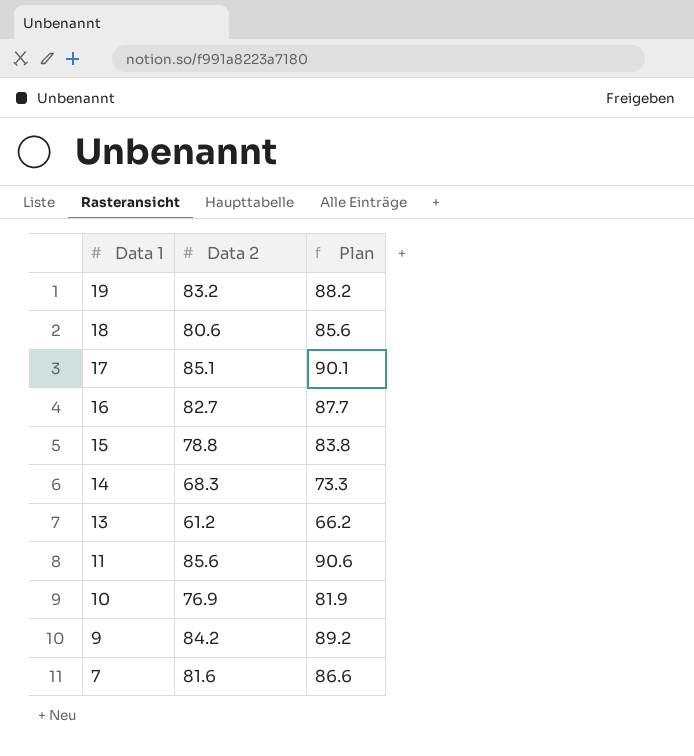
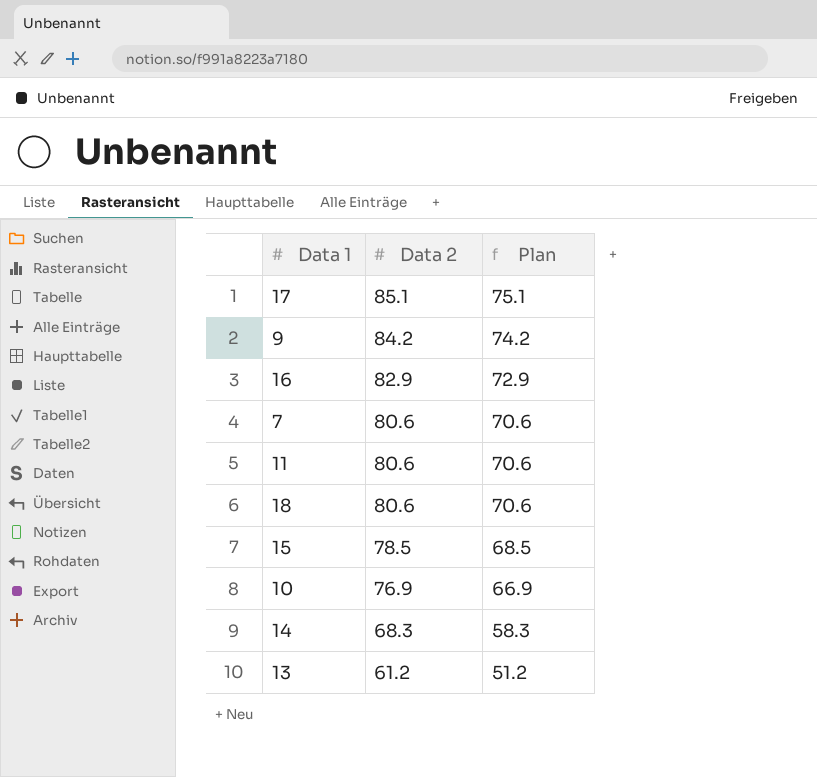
row order: Data 1 descending -> Data 2 descending
column Plan | formula: [Data 2] + 5 -> [Data 2] - 10
row 19: 83.2 | 88.2 -> none
16 | Data 2: 82.7 -> 82.9
7 | Data 2: 81.6 -> 80.6
11 | Data 2: 85.6 -> 80.6
15 | Data 2: 78.8 -> 78.5

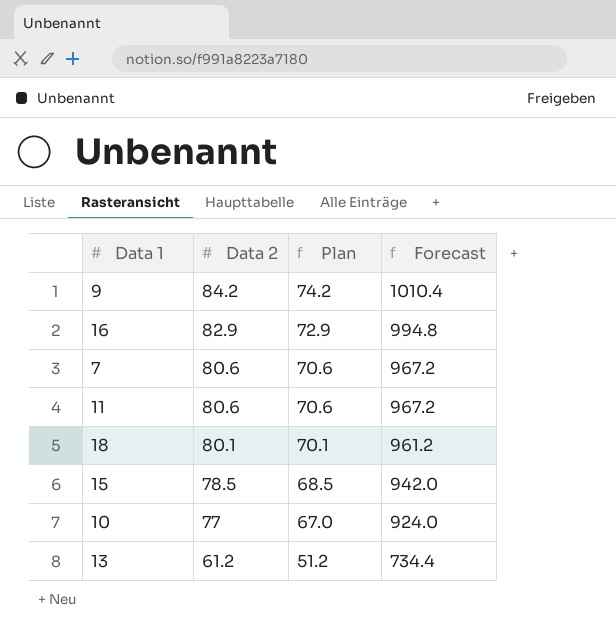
column Forecast | formula: none -> [Data 2] * 12
row 17: 85.1 | 75.1 -> none
row 14: 68.3 | 58.3 -> none
18 | Data 2: 80.6 -> 80.1
18 | Plan: 70.6 -> 70.1
10 | Data 2: 76.9 -> 77
10 | Plan: 66.9 -> 67.0

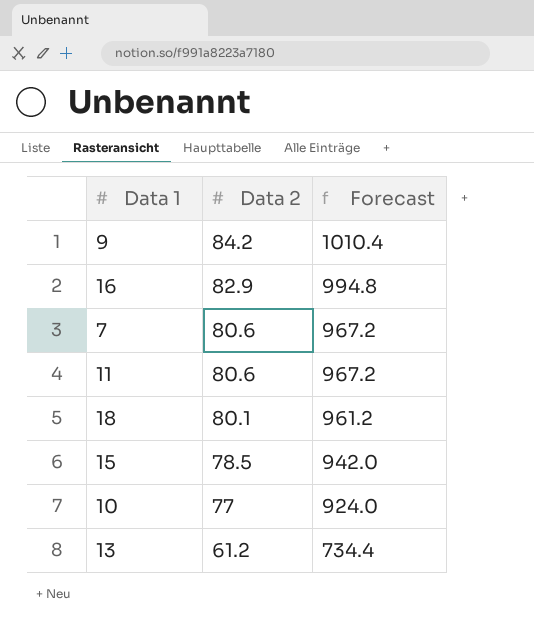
column Plan | formula: [Data 2] - 10 -> none

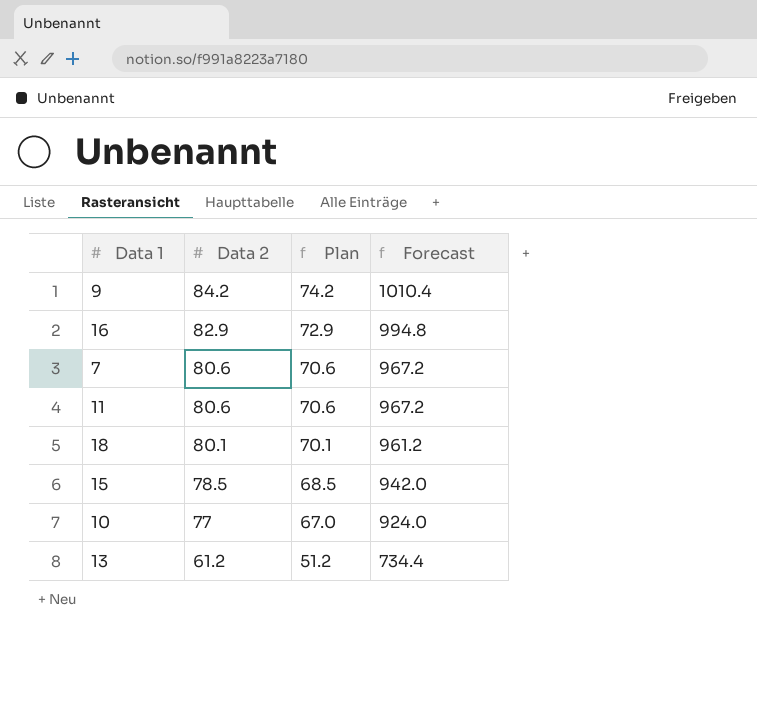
column Plan | formula: none -> [Data 2] - 10

